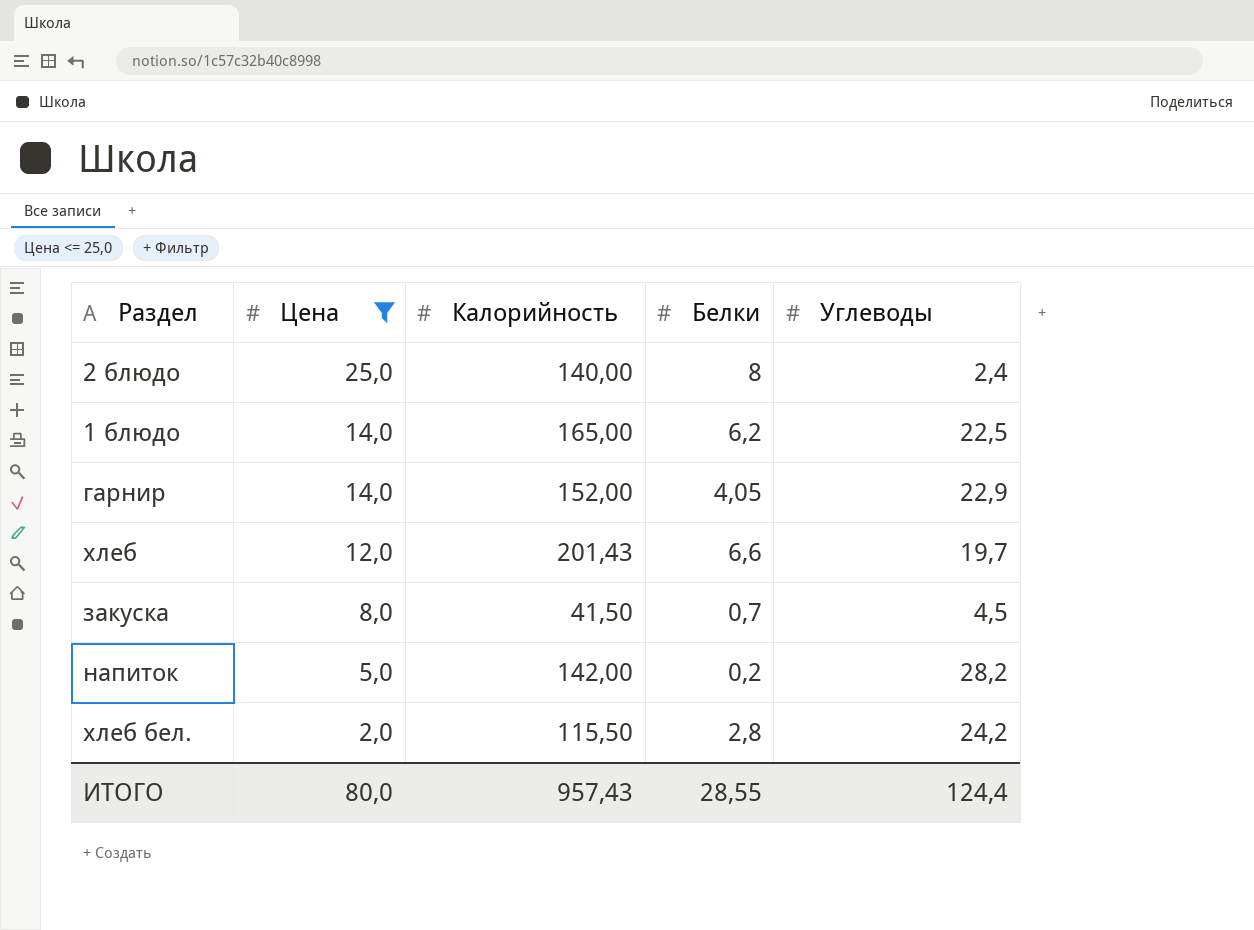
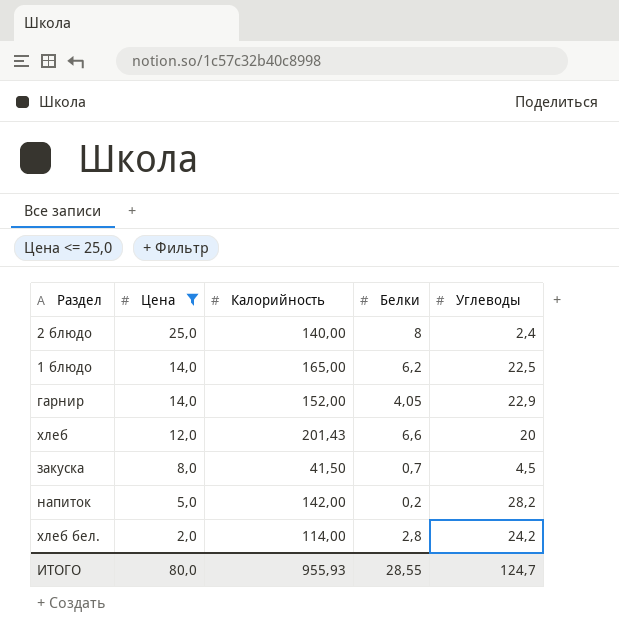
хлеб | Углеводы: 19,7 -> 20
хлеб бел. | Калорийность: 115,50 -> 114,00
ИТОГО | Калорийность: 957,43 -> 955,93
ИТОГО | Углеводы: 124,4 -> 124,7

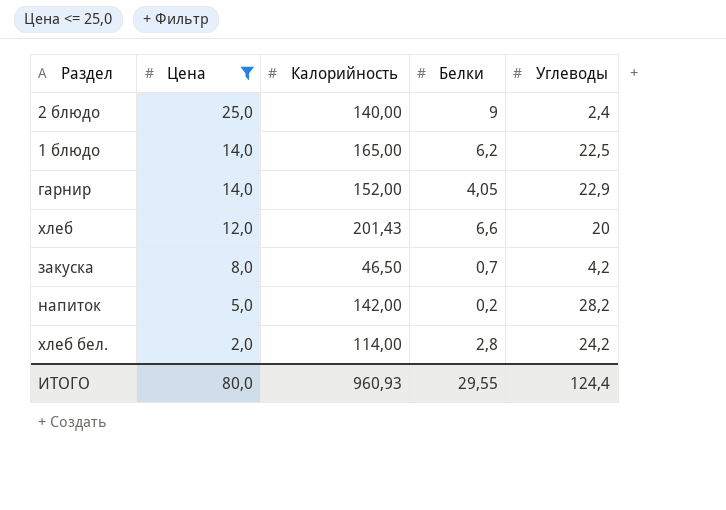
2 блюдо | Белки: 8 -> 9
закуска | Калорийность: 41,50 -> 46,50
закуска | Углеводы: 4,5 -> 4,2
ИТОГО | Калорийность: 955,93 -> 960,93
ИТОГО | Белки: 28,55 -> 29,55
ИТОГО | Углеводы: 124,7 -> 124,4

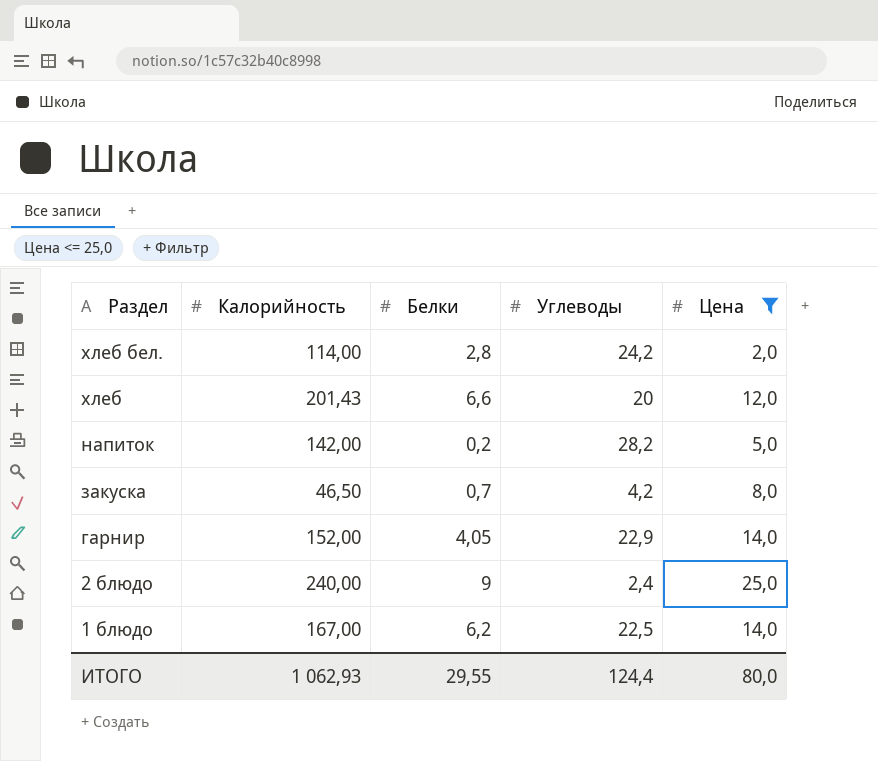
row order: Цена descending -> Раздел descending
column Цена | position: 2 -> 5
2 блюдо | Калорийность: 140,00 -> 240,00
1 блюдо | Калорийность: 165,00 -> 167,00
ИТОГО | Калорийность: 960,93 -> 1 062,93

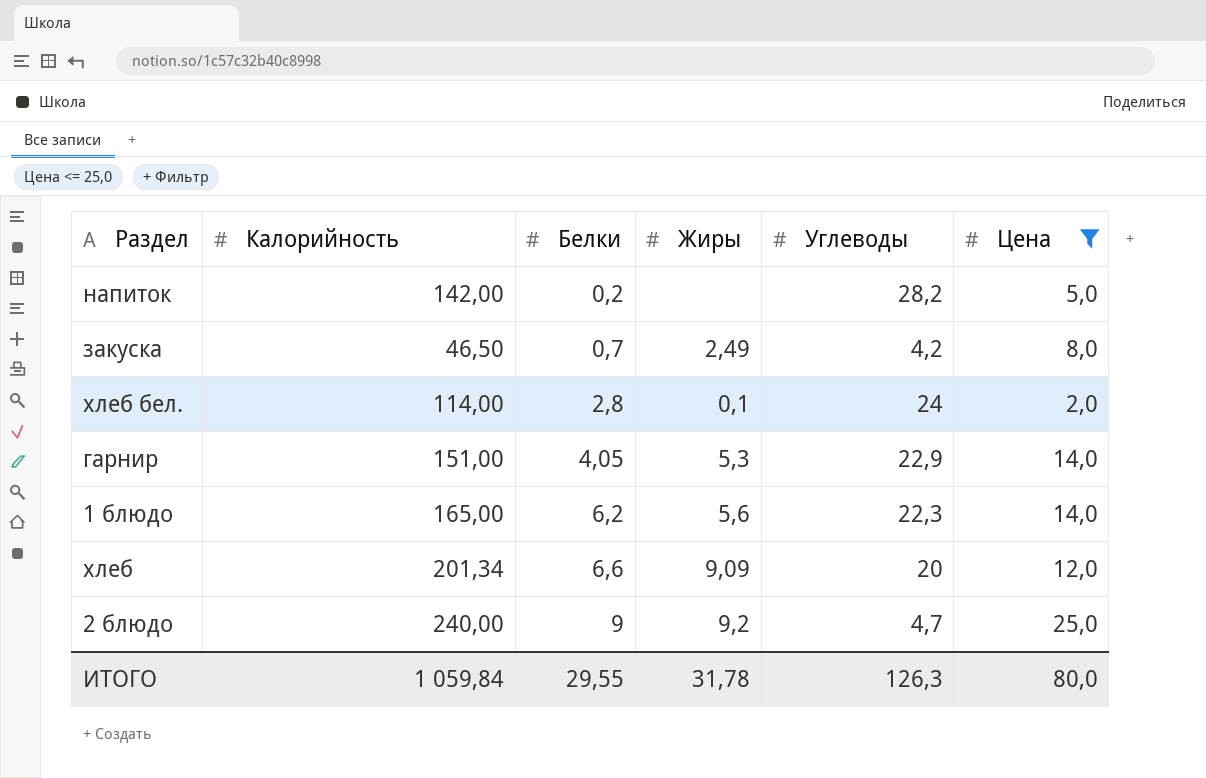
row order: Раздел descending -> Белки ascending
column Жиры | position: none -> 4
хлеб бел. | Углеводы: 24,2 -> 24
гарнир | Калорийность: 152,00 -> 151,00
1 блюдо | Калорийность: 167,00 -> 165,00
1 блюдо | Углеводы: 22,5 -> 22,3
хлеб | Калорийность: 201,43 -> 201,34
2 блюдо | Углеводы: 2,4 -> 4,7
ИТОГО | Калорийность: 1 062,93 -> 1 059,84
ИТОГО | Углеводы: 124,4 -> 126,3

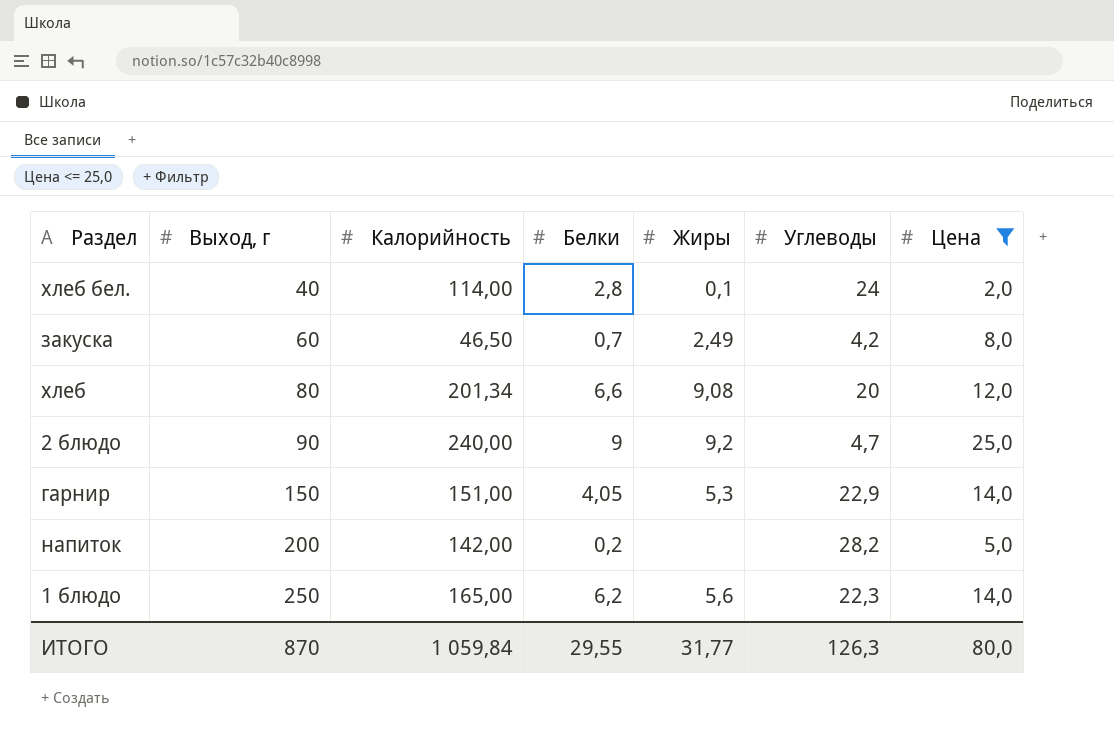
row order: Белки ascending -> Выход, г ascending
column Выход, г | position: none -> 2
хлеб | Жиры: 9,09 -> 9,08
ИТОГО | Жиры: 31,78 -> 31,77

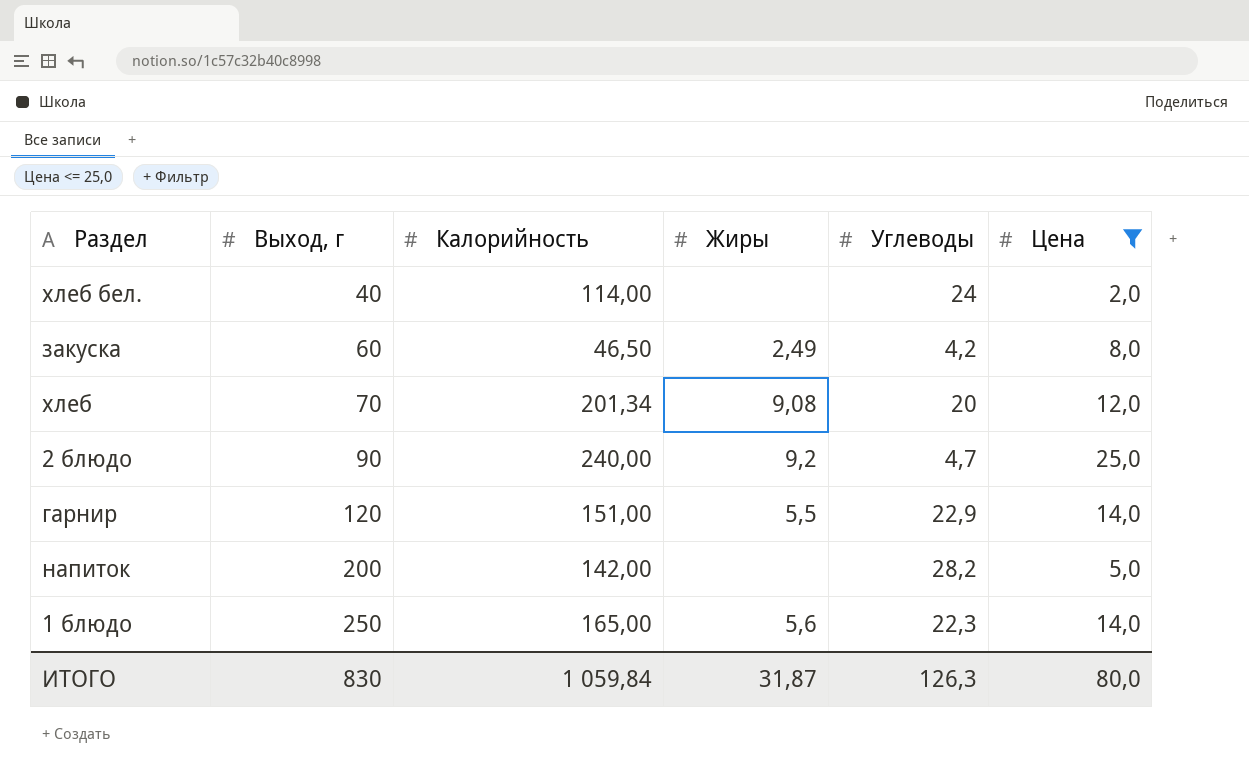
column Белки | position: 4 -> none
хлеб бел. | Жиры: 0,1 -> none
хлеб | Выход, г: 80 -> 70
гарнир | Выход, г: 150 -> 120
гарнир | Жиры: 5,3 -> 5,5
ИТОГО | Выход, г: 870 -> 830
ИТОГО | Жиры: 31,77 -> 31,87

